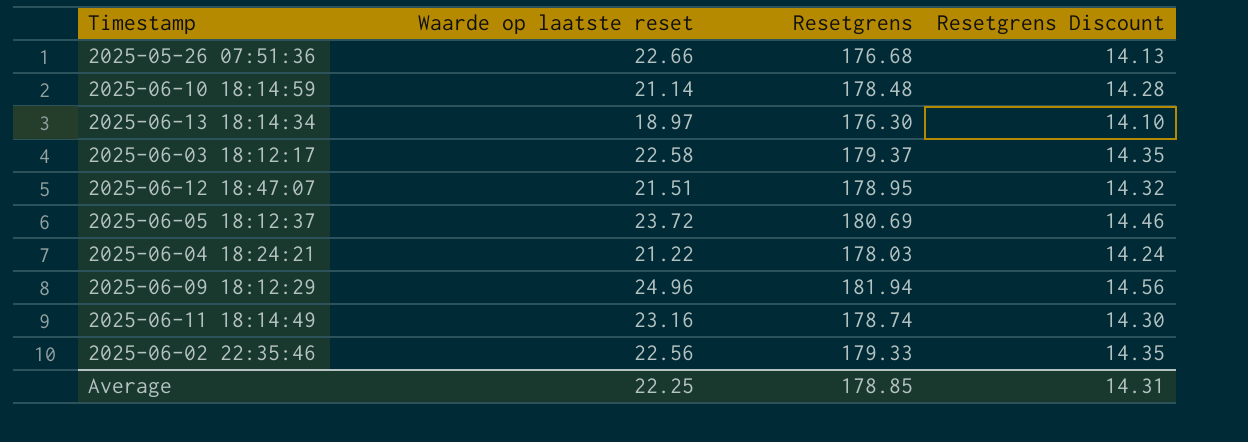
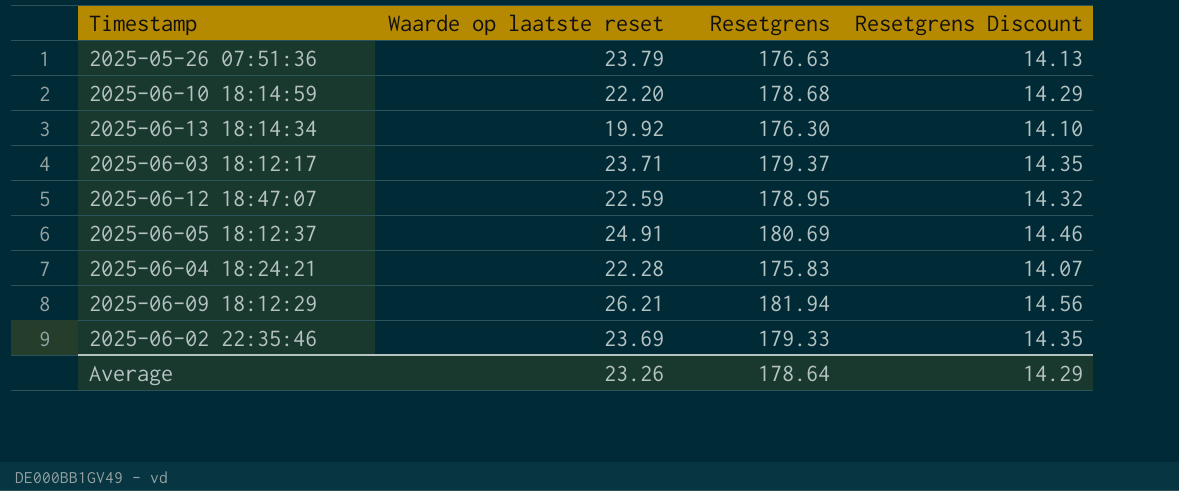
row 2025-06-11 18:14:49: 23.16 | 178.74 | 14.30 -> none
2025-05-26 07:51:36 | Waarde op laatste reset: 22.66 -> 23.79
2025-05-26 07:51:36 | Resetgrens: 176.68 -> 176.63
2025-06-10 18:14:59 | Waarde op laatste reset: 21.14 -> 22.20
2025-06-10 18:14:59 | Resetgrens: 178.48 -> 178.68
2025-06-10 18:14:59 | Resetgrens Discount: 14.28 -> 14.29
2025-06-13 18:14:34 | Waarde op laatste reset: 18.97 -> 19.92
2025-06-03 18:12:17 | Waarde op laatste reset: 22.58 -> 23.71
2025-06-12 18:47:07 | Waarde op laatste reset: 21.51 -> 22.59
2025-06-05 18:12:37 | Waarde op laatste reset: 23.72 -> 24.91
2025-06-04 18:24:21 | Waarde op laatste reset: 21.22 -> 22.28
2025-06-04 18:24:21 | Resetgrens: 178.03 -> 175.83
2025-06-04 18:24:21 | Resetgrens Discount: 14.24 -> 14.07
2025-06-09 18:12:29 | Waarde op laatste reset: 24.96 -> 26.21
2025-06-02 22:35:46 | Waarde op laatste reset: 22.56 -> 23.69
Average | Waarde op laatste reset: 22.25 -> 23.26
Average | Resetgrens: 178.85 -> 178.64
Average | Resetgrens Discount: 14.31 -> 14.29

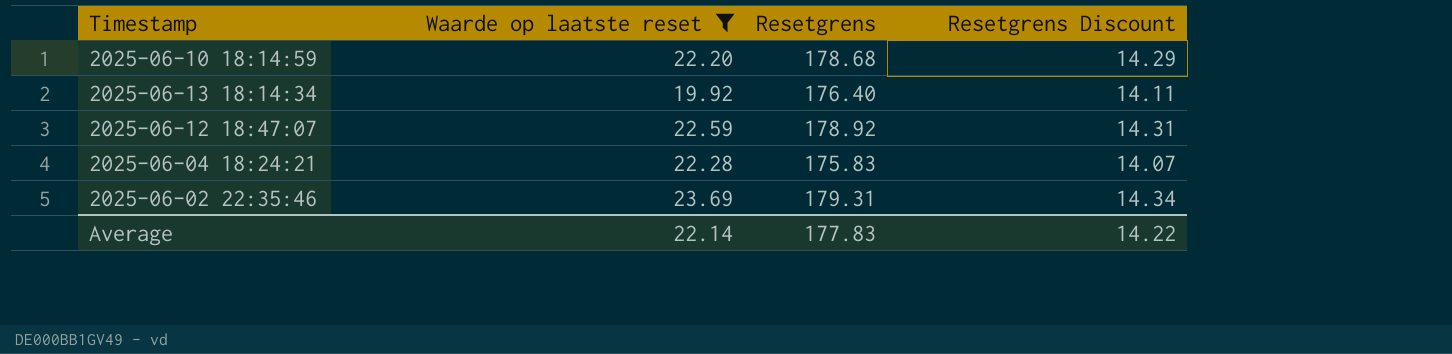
filter: none -> Waarde op laatste reset <= 23.69
2025-06-13 18:14:34 | Resetgrens: 176.30 -> 176.40
2025-06-13 18:14:34 | Resetgrens Discount: 14.10 -> 14.11
2025-06-12 18:47:07 | Resetgrens: 178.95 -> 178.92
2025-06-12 18:47:07 | Resetgrens Discount: 14.32 -> 14.31
2025-06-02 22:35:46 | Resetgrens: 179.33 -> 179.31
2025-06-02 22:35:46 | Resetgrens Discount: 14.35 -> 14.34
Average | Waarde op laatste reset: 23.26 -> 22.14
Average | Resetgrens: 178.64 -> 177.83
Average | Resetgrens Discount: 14.29 -> 14.22

